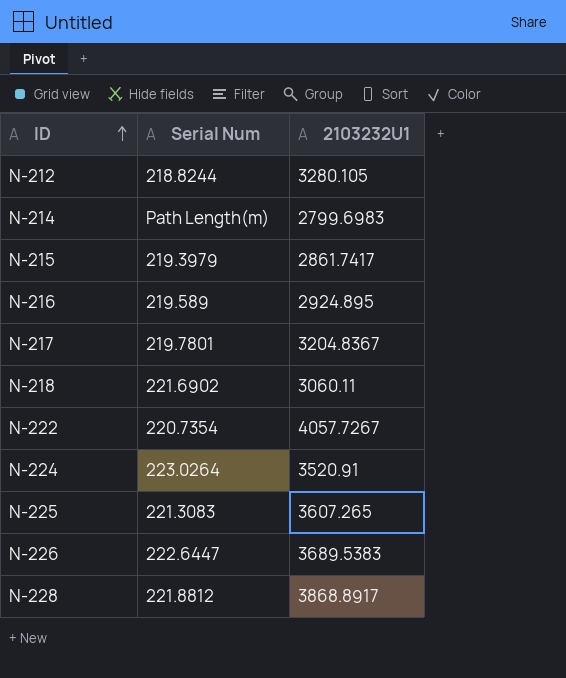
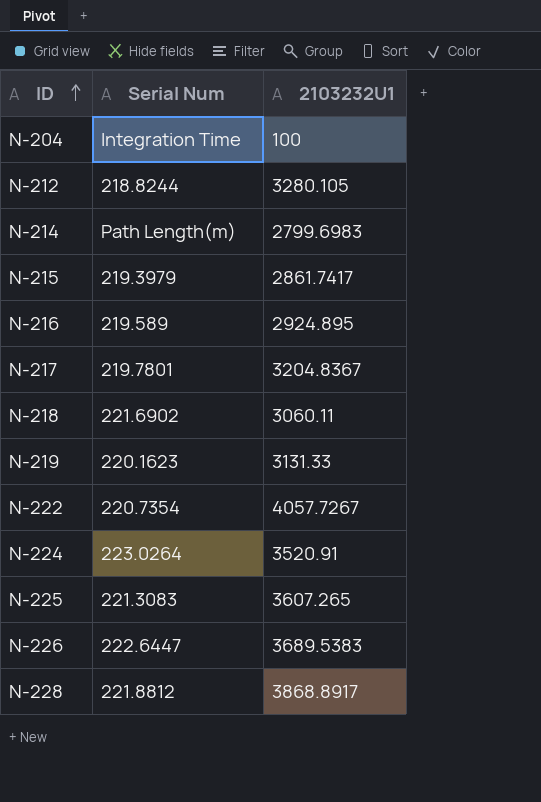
row N-204: none -> Integration Time | 100
row N-219: none -> 220.1623 | 3131.33

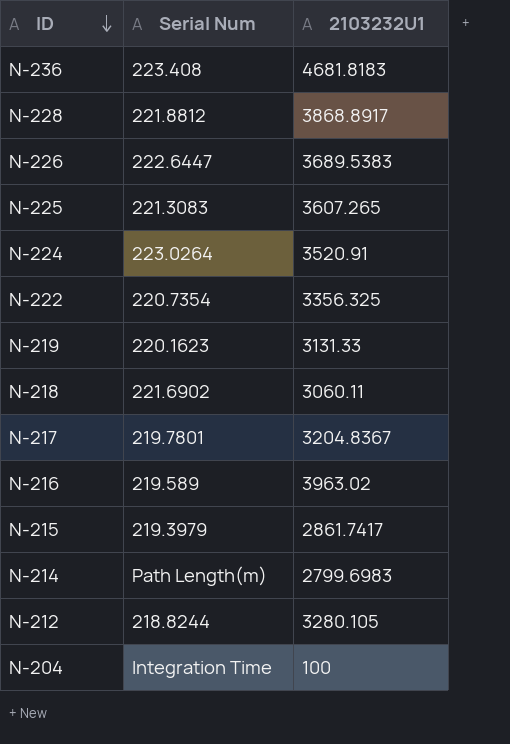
row order: ID ascending -> ID descending
row N-236: none -> 223.408 | 4681.8183
N-222 | 2103232U1: 4057.7267 -> 3356.325
N-216 | 2103232U1: 2924.895 -> 3963.02

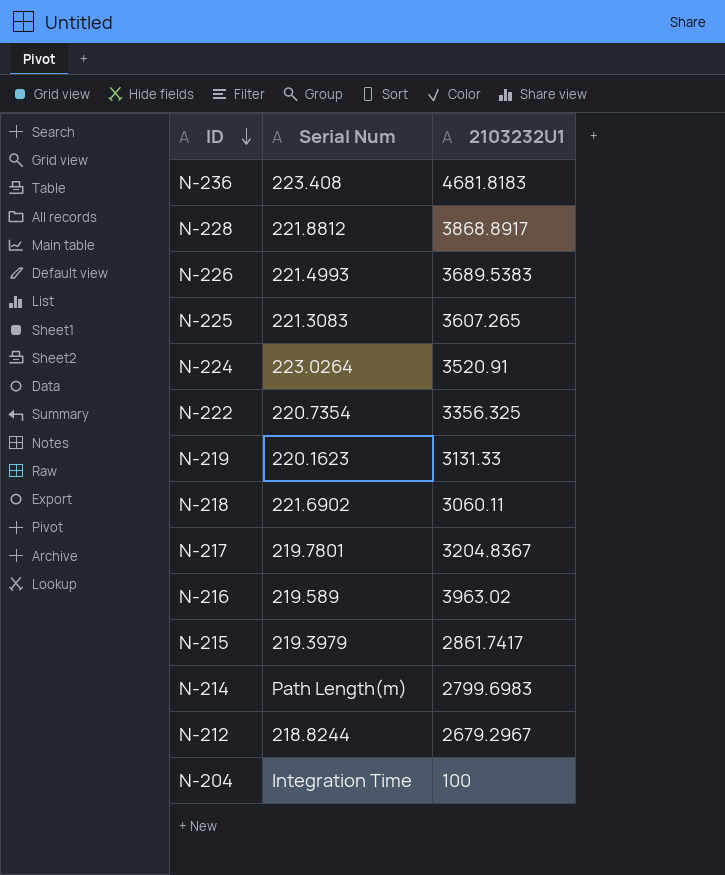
N-226 | Serial Num: 222.6447 -> 221.4993
N-212 | 2103232U1: 3280.105 -> 2679.2967

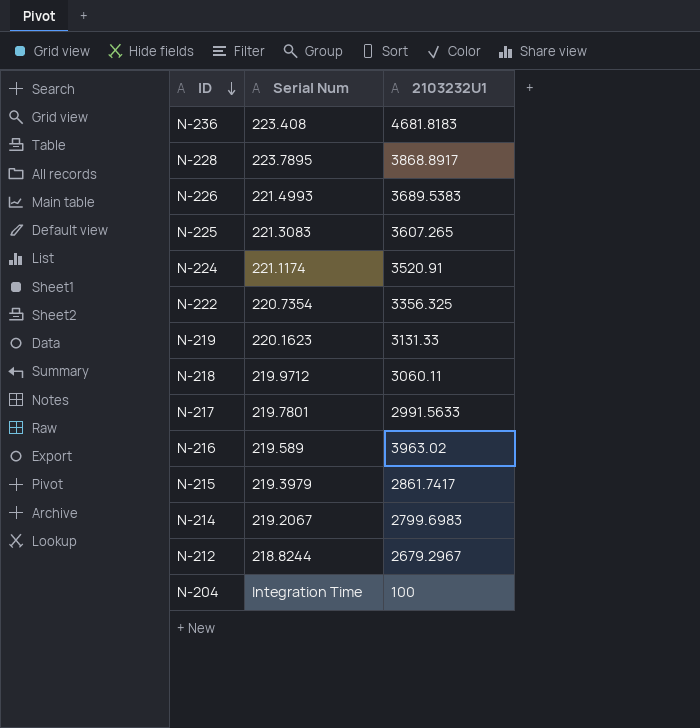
N-228 | Serial Num: 221.8812 -> 223.7895
N-224 | Serial Num: 223.0264 -> 221.1174
N-218 | Serial Num: 221.6902 -> 219.9712
N-217 | 2103232U1: 3204.8367 -> 2991.5633
N-214 | Serial Num: Path Length(m) -> 219.2067

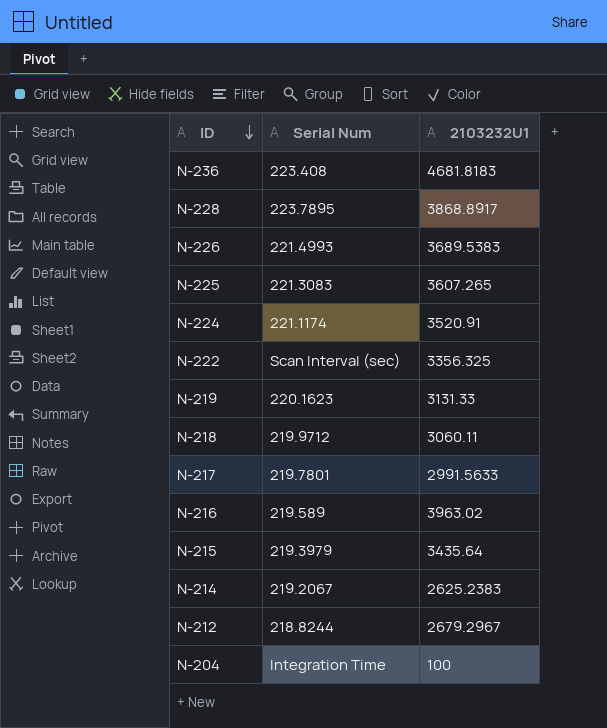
N-222 | Serial Num: 220.7354 -> Scan Interval (sec)
N-215 | 2103232U1: 2861.7417 -> 3435.64
N-214 | 2103232U1: 2799.6983 -> 2625.2383

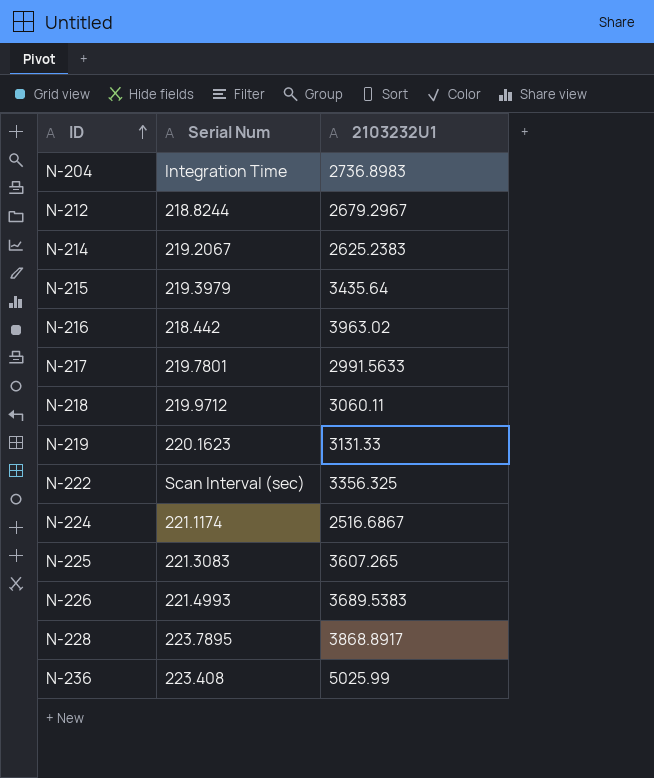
row order: ID descending -> ID ascending
N-204 | 2103232U1: 100 -> 2736.8983
N-216 | Serial Num: 219.589 -> 218.442
N-224 | 2103232U1: 3520.91 -> 2516.6867
N-236 | 2103232U1: 4681.8183 -> 5025.99

